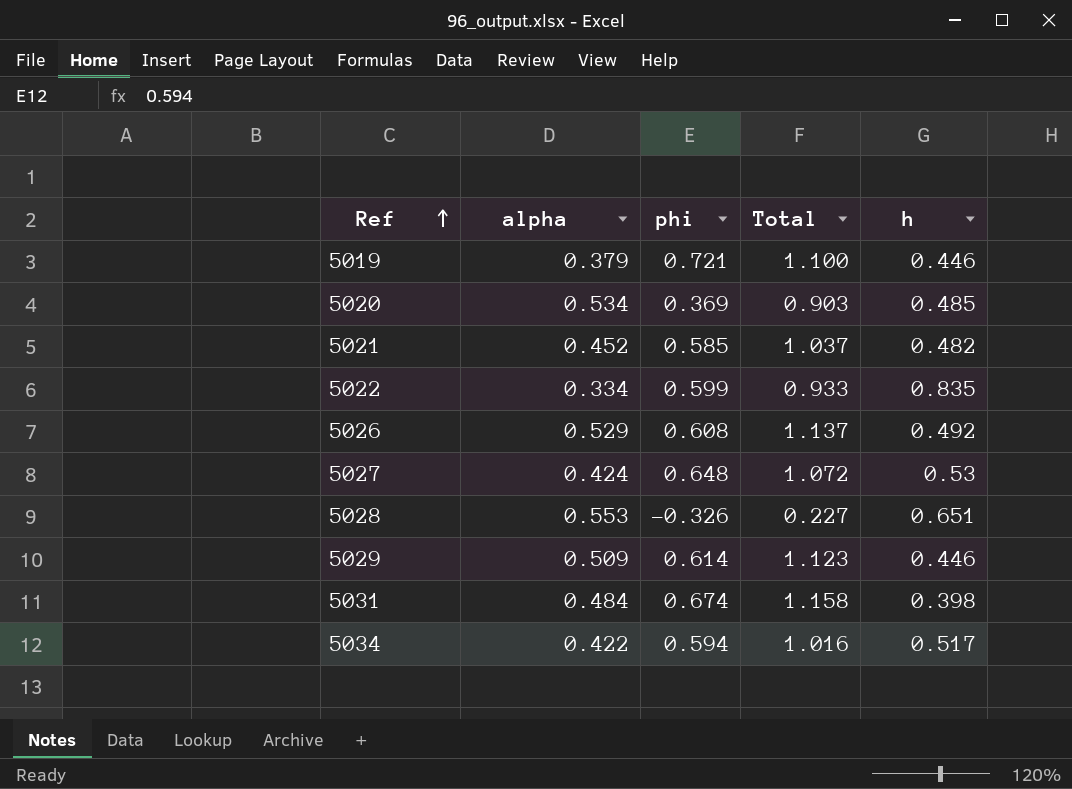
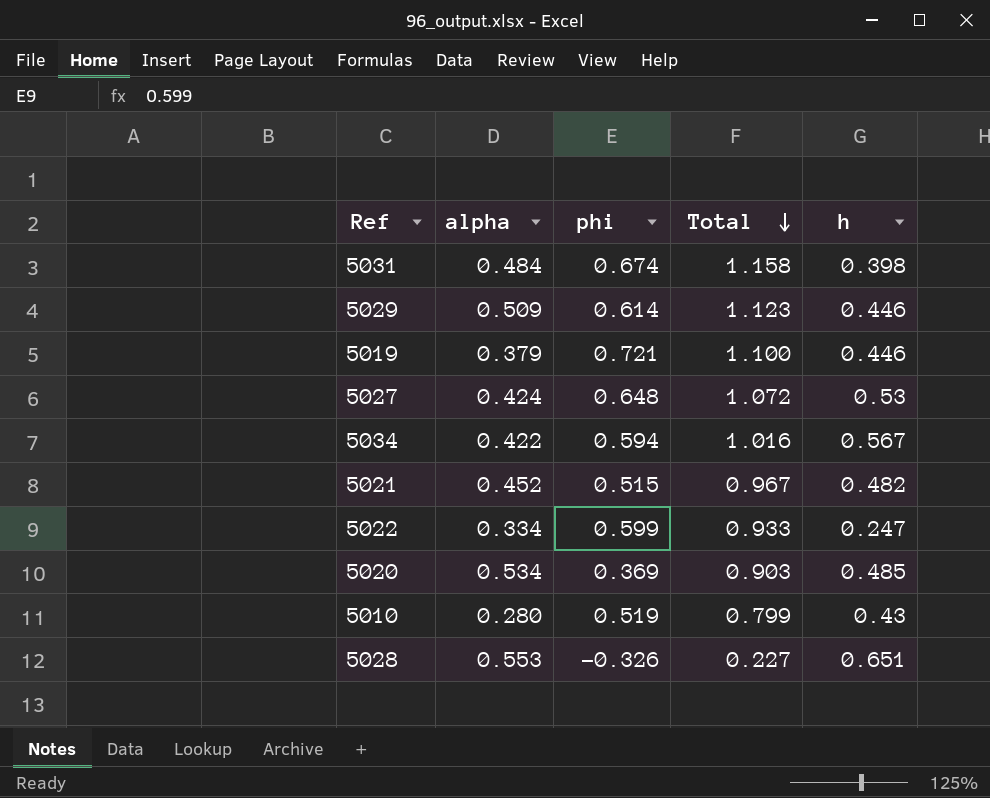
row order: Ref ascending -> Total descending
row 5026: 0.529 | 0.608 | 1.137 | 0.492 -> none
5034 | h: 0.517 -> 0.567
5021 | phi: 0.585 -> 0.515
5021 | Total: 1.037 -> 0.967
5022 | h: 0.835 -> 0.247
row 5010: none -> 0.280 | 0.519 | 0.799 | 0.43

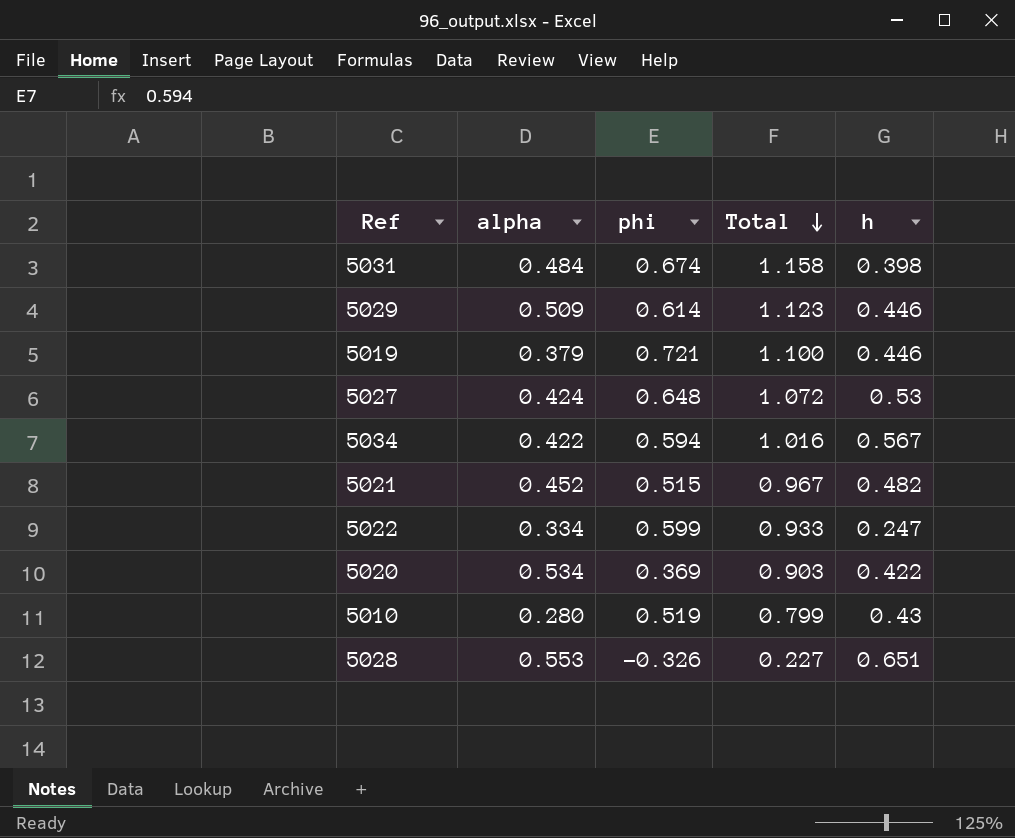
5020 | h: 0.485 -> 0.422

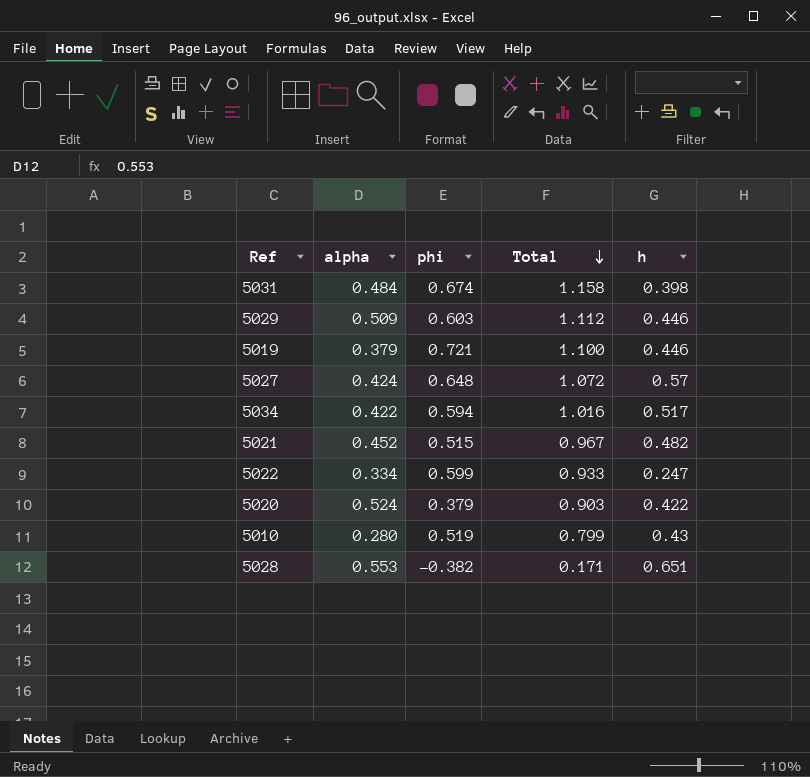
5029 | phi: 0.614 -> 0.603
5029 | Total: 1.123 -> 1.112
5027 | h: 0.53 -> 0.57
5034 | h: 0.567 -> 0.517
5020 | alpha: 0.534 -> 0.524
5020 | phi: 0.369 -> 0.379
5028 | phi: -0.326 -> -0.382
5028 | Total: 0.227 -> 0.171

